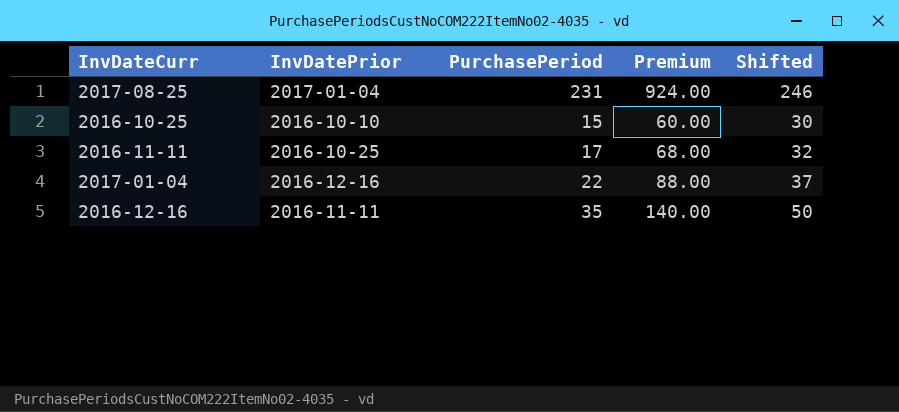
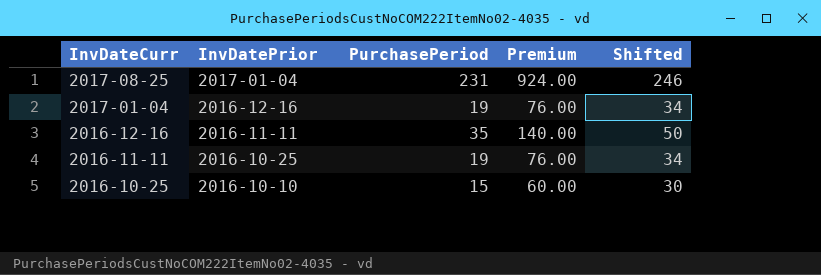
row order: none -> InvDateCurr descending
2017-01-04 | PurchasePeriod: 22 -> 19
2017-01-04 | Premium: 88.00 -> 76.00
2017-01-04 | Shifted: 37 -> 34
2016-11-11 | PurchasePeriod: 17 -> 19
2016-11-11 | Premium: 68.00 -> 76.00
2016-11-11 | Shifted: 32 -> 34

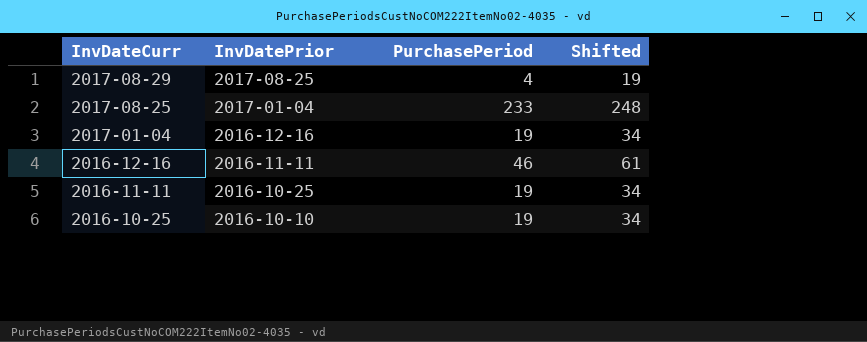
column Premium | formula: [PurchasePeriod] * 4 -> none
row 2017-08-29: none -> 2017-08-25 | 4 | 19
2017-08-25 | PurchasePeriod: 231 -> 233
2017-08-25 | Shifted: 246 -> 248
2016-12-16 | PurchasePeriod: 35 -> 46
2016-12-16 | Shifted: 50 -> 61
2016-10-25 | PurchasePeriod: 15 -> 19
2016-10-25 | Shifted: 30 -> 34

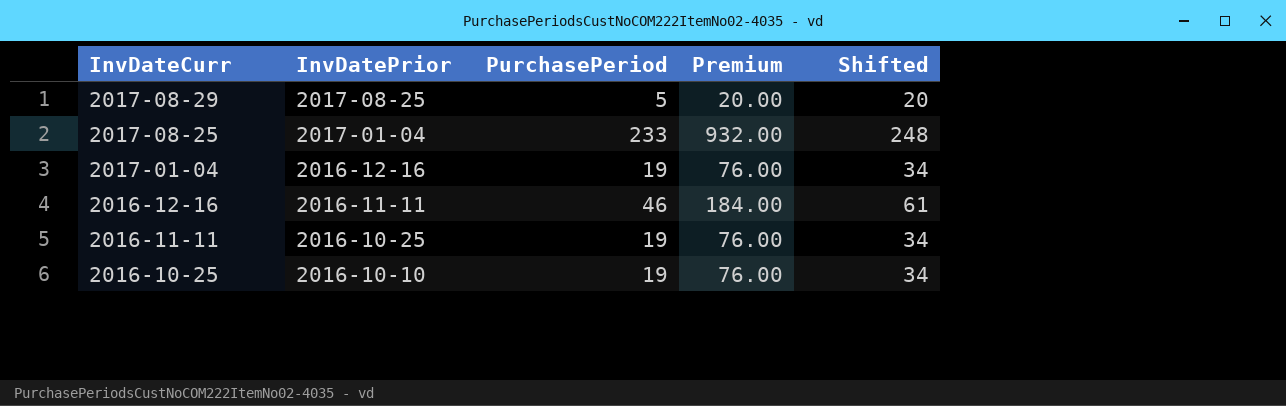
column Premium | formula: none -> [PurchasePeriod] * 4
2017-08-29 | PurchasePeriod: 4 -> 5
2017-08-29 | Shifted: 19 -> 20

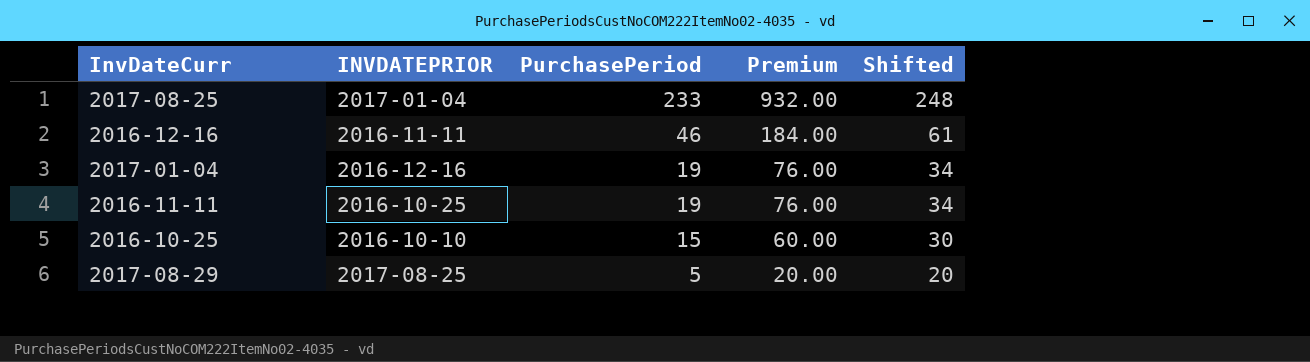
row order: InvDateCurr descending -> PurchasePeriod descending
column name: InvDatePrior -> INVDATEPRIOR
2016-10-25 | PurchasePeriod: 19 -> 15
2016-10-25 | Premium: 76.00 -> 60.00
2016-10-25 | Shifted: 34 -> 30

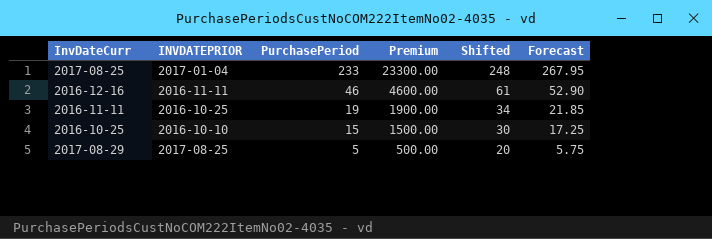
column Premium | formula: [PurchasePeriod] * 4 -> [PurchasePeriod] * 100
column Forecast | formula: none -> [PurchasePeriod] * 1.15
row 2017-01-04: 2016-12-16 | 19 | 76.00 | 34 -> none

